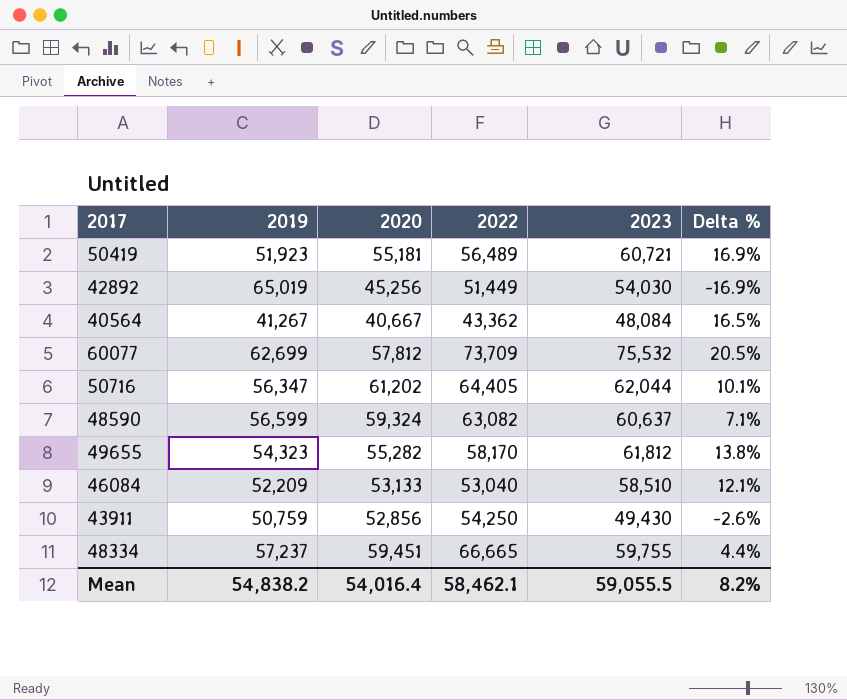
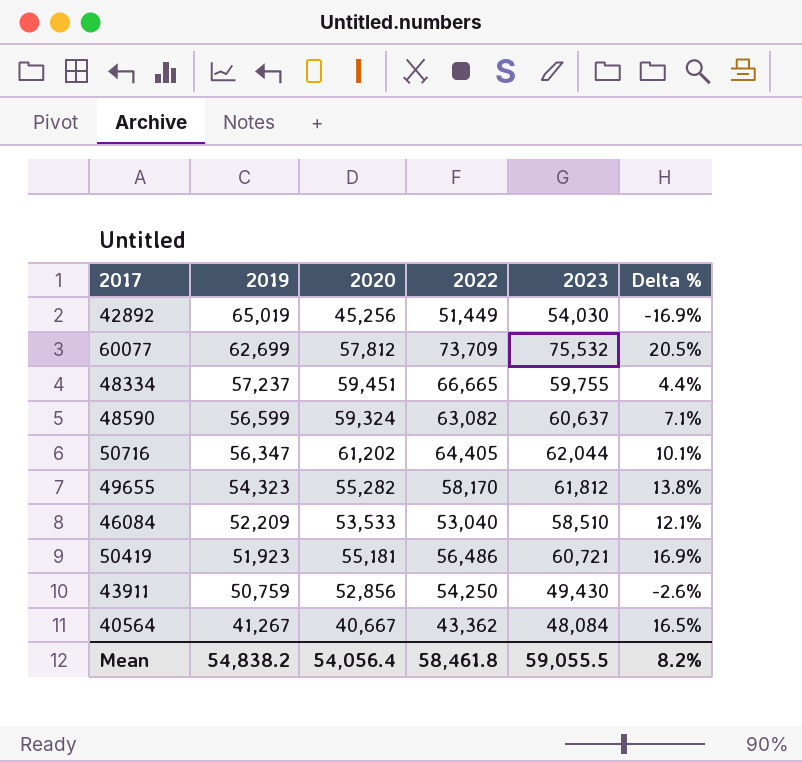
row order: none -> 2019 descending
46084 | 2020: 53,133 -> 53,533
50419 | 2022: 56,489 -> 56,486
Mean | 2020: 54,016.4 -> 54,056.4
Mean | 2022: 58,462.1 -> 58,461.8

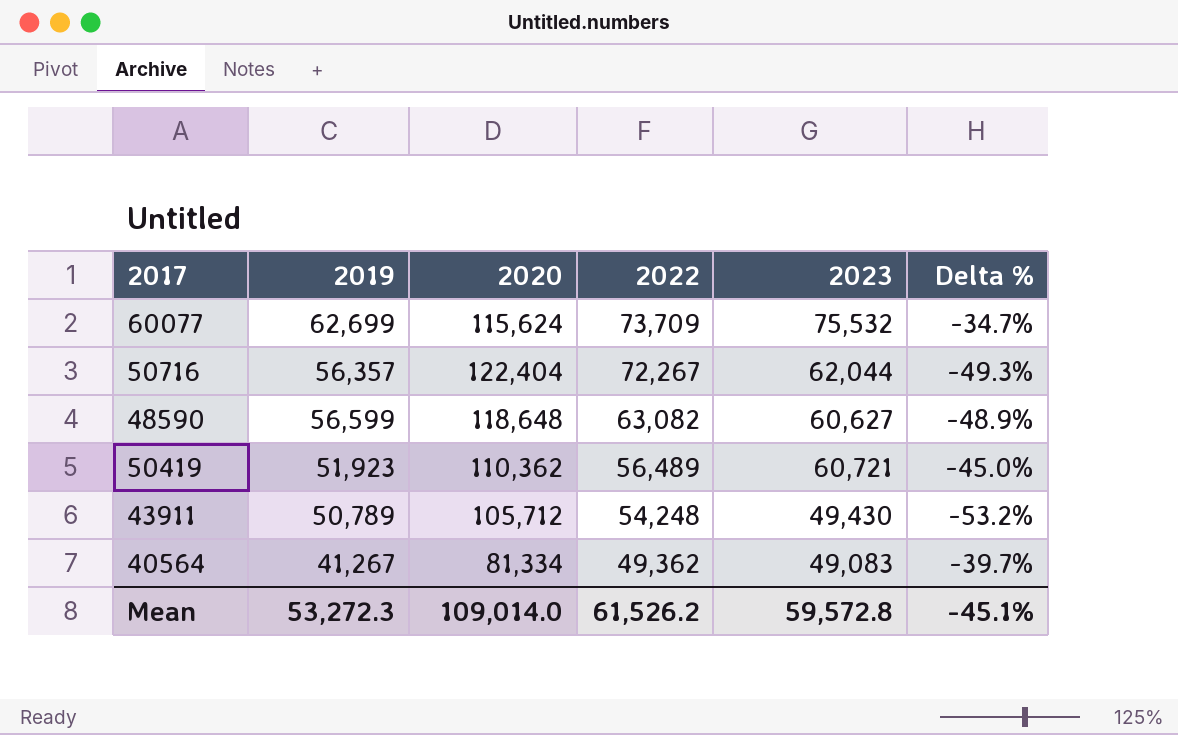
row order: 2019 descending -> 2022 descending
column Delta % | formula: ([2023] - [2019]) / [2019] -> ([2023] - [2020]) / [2020]
row 42892: 65,019 | 45,256 | 51,449 | 54,030 | -16.9% -> none
row 48334: 57,237 | 59,451 | 66,665 | 59,755 | 4.4% -> none
row 49655: 54,323 | 55,282 | 58,170 | 61,812 | 13.8% -> none
row 46084: 52,209 | 53,533 | 53,040 | 58,510 | 12.1% -> none
60077 | 2020: 57,812 -> 115,624
50716 | 2019: 56,347 -> 56,357
50716 | 2020: 61,202 -> 122,404
50716 | 2022: 64,405 -> 72,267
48590 | 2020: 59,324 -> 118,648
48590 | 2023: 60,637 -> 60,627
50419 | 2020: 55,181 -> 110,362
50419 | 2022: 56,486 -> 56,489
43911 | 2019: 50,759 -> 50,789
43911 | 2020: 52,856 -> 105,712
43911 | 2022: 54,250 -> 54,248
40564 | 2020: 40,667 -> 81,334
40564 | 2022: 43,362 -> 49,362
40564 | 2023: 48,084 -> 49,083
Mean | 2019: 54,838.2 -> 53,272.3
Mean | 2020: 54,056.4 -> 109,014.0
Mean | 2022: 58,461.8 -> 61,526.2
Mean | 2023: 59,055.5 -> 59,572.8
Mean | Delta %: 8.2% -> -45.1%

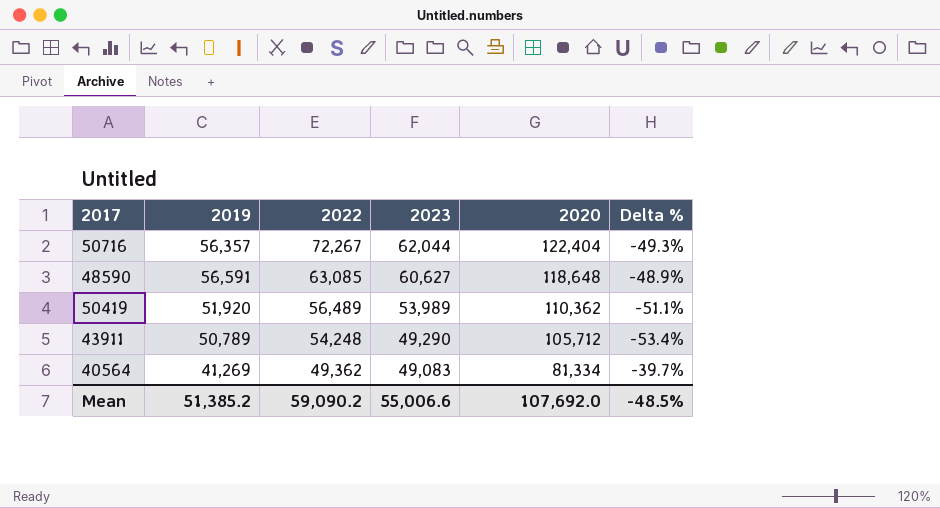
column 2020 | position: 3 -> 5
row 60077: 62,699 | 115,624 | 73,709 | 75,532 | -34.7% -> none
48590 | 2019: 56,599 -> 56,591
48590 | 2022: 63,082 -> 63,085
50419 | 2019: 51,923 -> 51,920
50419 | 2023: 60,721 -> 53,989
50419 | Delta %: -45.0% -> -51.1%
43911 | 2023: 49,430 -> 49,290
43911 | Delta %: -53.2% -> -53.4%
40564 | 2019: 41,267 -> 41,269
Mean | 2019: 53,272.3 -> 51,385.2
Mean | 2022: 61,526.2 -> 59,090.2
Mean | 2023: 59,572.8 -> 55,006.6
Mean | 2020: 109,014.0 -> 107,692.0
Mean | Delta %: -45.1% -> -48.5%

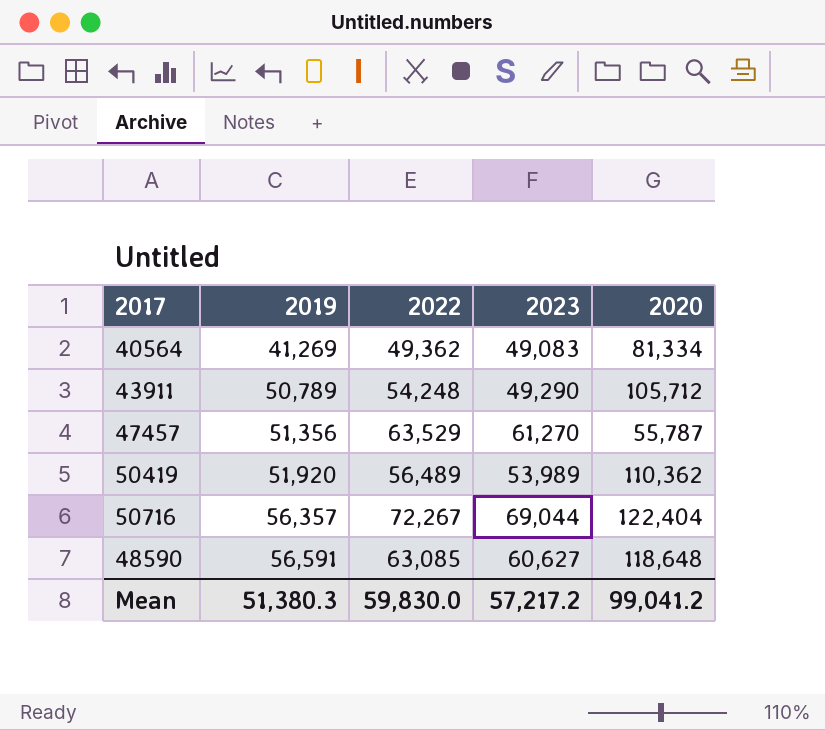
row order: 2022 descending -> 2019 ascending
column Delta % | formula: ([2023] - [2020]) / [2020] -> none
row 47457: none -> 51,356 | 63,529 | 61,270 | 55,787
50716 | 2023: 62,044 -> 69,044
Mean | 2019: 51,385.2 -> 51,380.3
Mean | 2022: 59,090.2 -> 59,830.0
Mean | 2023: 55,006.6 -> 57,217.2
Mean | 2020: 107,692.0 -> 99,041.2

